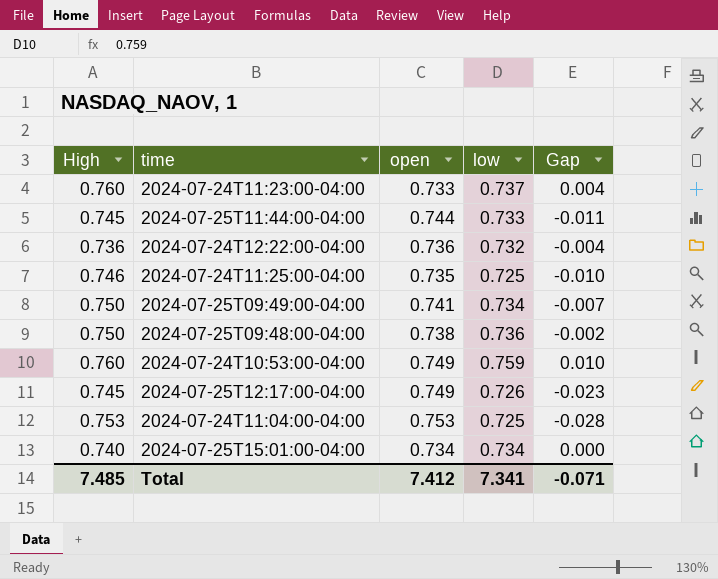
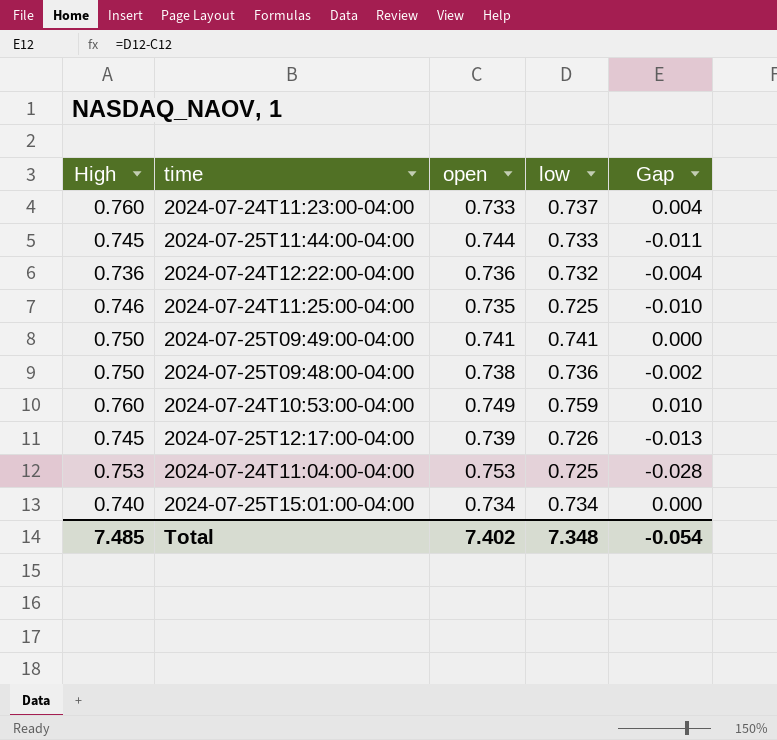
2024-07-25T09:49:00-04:00 | low: 0.734 -> 0.741
2024-07-25T09:49:00-04:00 | Gap: -0.007 -> 0.000
2024-07-25T12:17:00-04:00 | open: 0.749 -> 0.739
2024-07-25T12:17:00-04:00 | Gap: -0.023 -> -0.013
Total | open: 7.412 -> 7.402
Total | low: 7.341 -> 7.348
Total | Gap: -0.071 -> -0.054

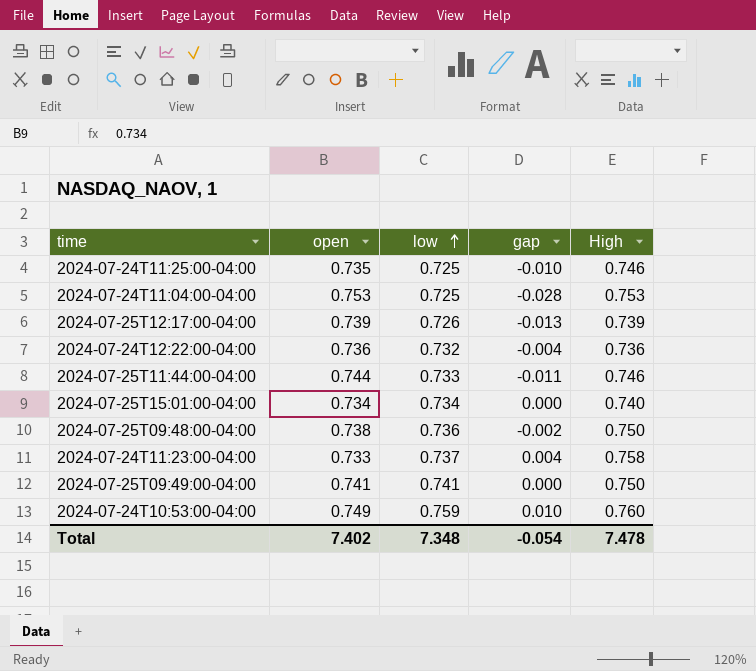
row order: none -> low ascending
column name: Gap -> gap
column High | position: 1 -> 5
2024-07-25T12:17:00-04:00 | High: 0.745 -> 0.739
2024-07-25T11:44:00-04:00 | High: 0.745 -> 0.746
2024-07-24T11:23:00-04:00 | High: 0.760 -> 0.758
Total | High: 7.485 -> 7.478

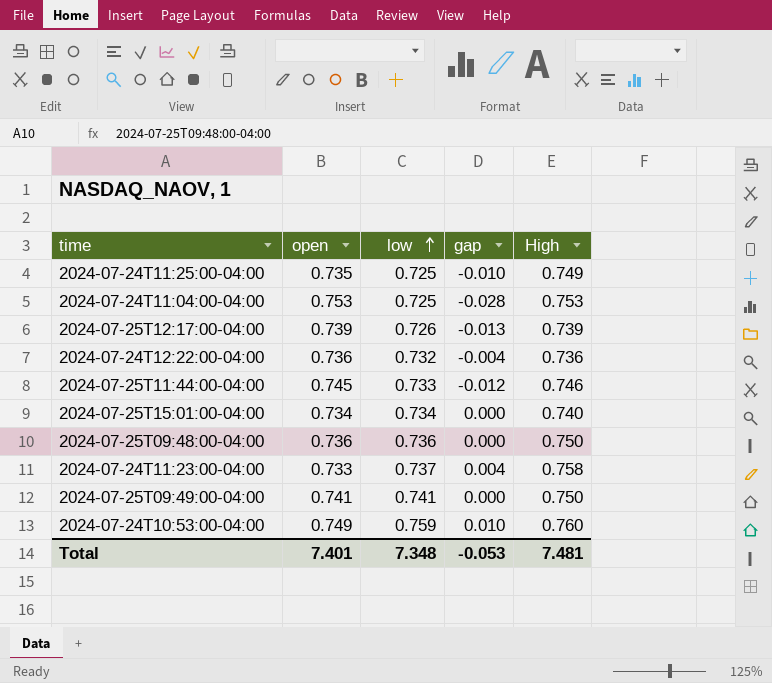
2024-07-24T11:25:00-04:00 | High: 0.746 -> 0.749
2024-07-25T11:44:00-04:00 | open: 0.744 -> 0.745
2024-07-25T11:44:00-04:00 | gap: -0.011 -> -0.012
2024-07-25T09:48:00-04:00 | open: 0.738 -> 0.736
2024-07-25T09:48:00-04:00 | gap: -0.002 -> 0.000
Total | open: 7.402 -> 7.401
Total | gap: -0.054 -> -0.053
Total | High: 7.478 -> 7.481

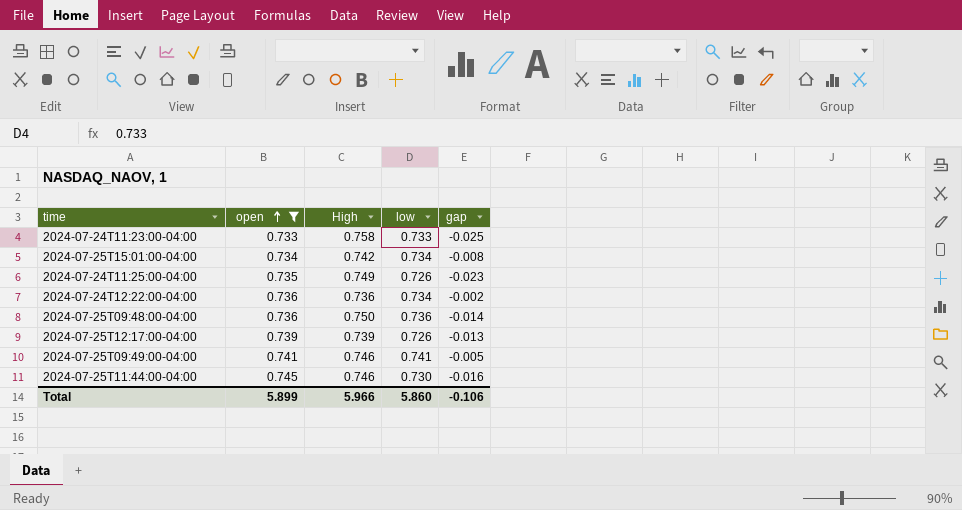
filter: none -> open <= 0.745
row order: low ascending -> open ascending
column High | position: 5 -> 3
column gap | formula: [low] - [open] -> [low] - [High]
2024-07-24T11:23:00-04:00 | low: 0.737 -> 0.733
2024-07-25T15:01:00-04:00 | High: 0.740 -> 0.742
2024-07-24T11:25:00-04:00 | low: 0.725 -> 0.726
2024-07-24T12:22:00-04:00 | low: 0.732 -> 0.734
2024-07-25T09:49:00-04:00 | High: 0.750 -> 0.746
2024-07-25T11:44:00-04:00 | low: 0.733 -> 0.730
Total | open: 7.401 -> 5.899
Total | High: 7.481 -> 5.966
Total | low: 7.348 -> 5.860
Total | gap: -0.053 -> -0.106

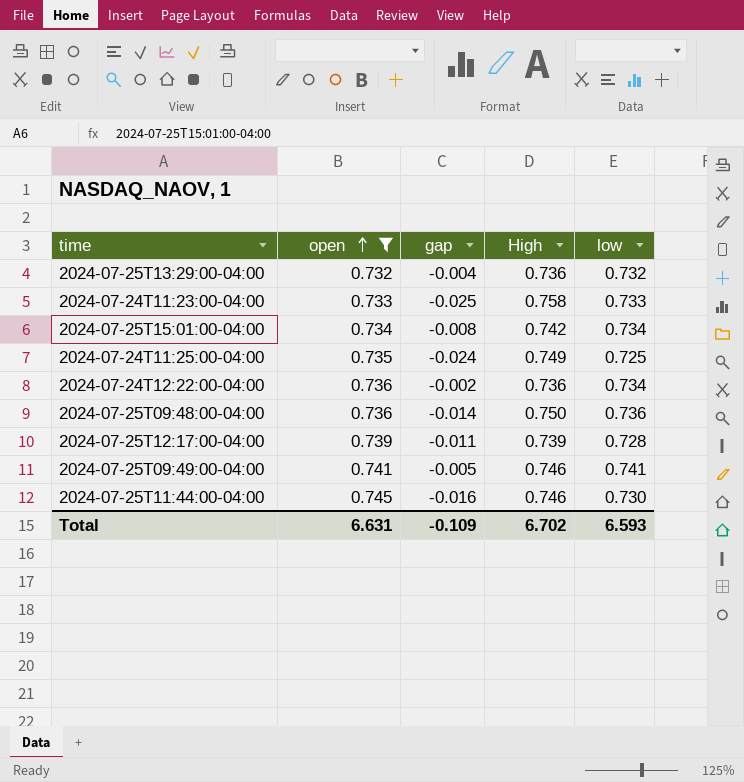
column gap | position: 5 -> 3
row 2024-07-25T13:29:00-04:00: none -> 0.732 | -0.004 | 0.736 | 0.732
2024-07-24T11:25:00-04:00 | gap: -0.023 -> -0.024
2024-07-24T11:25:00-04:00 | low: 0.726 -> 0.725
2024-07-25T12:17:00-04:00 | gap: -0.013 -> -0.011
2024-07-25T12:17:00-04:00 | low: 0.726 -> 0.728
Total | open: 5.899 -> 6.631
Total | gap: -0.106 -> -0.109
Total | High: 5.966 -> 6.702
Total | low: 5.860 -> 6.593

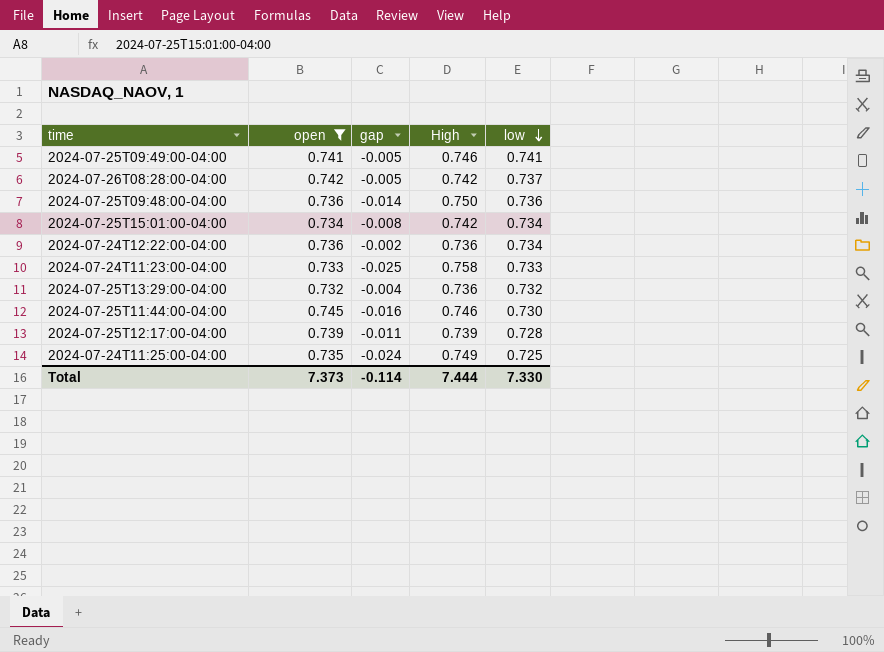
row order: open ascending -> low descending
row 2024-07-26T08:28:00-04:00: none -> 0.742 | -0.005 | 0.742 | 0.737
Total | open: 6.631 -> 7.373
Total | gap: -0.109 -> -0.114
Total | High: 6.702 -> 7.444
Total | low: 6.593 -> 7.330

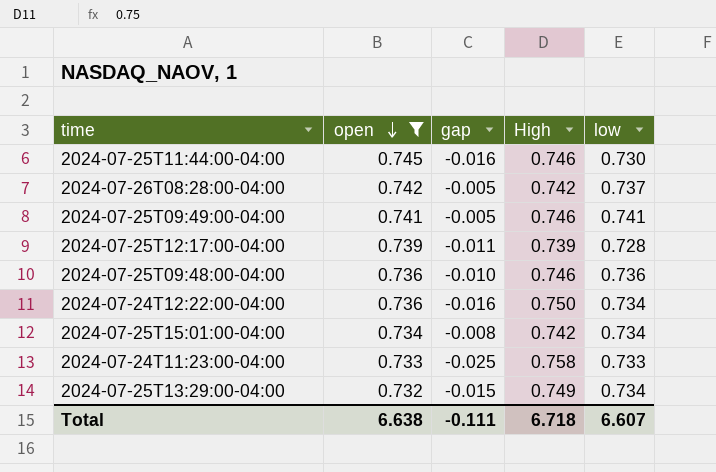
row order: low descending -> open descending
row 2024-07-24T11:25:00-04:00: 0.735 | -0.024 | 0.749 | 0.725 -> none
2024-07-25T09:48:00-04:00 | gap: -0.014 -> -0.010
2024-07-25T09:48:00-04:00 | High: 0.750 -> 0.746
2024-07-24T12:22:00-04:00 | gap: -0.002 -> -0.016
2024-07-24T12:22:00-04:00 | High: 0.736 -> 0.750
2024-07-25T13:29:00-04:00 | gap: -0.004 -> -0.015
2024-07-25T13:29:00-04:00 | High: 0.736 -> 0.749
2024-07-25T13:29:00-04:00 | low: 0.732 -> 0.734
Total | open: 7.373 -> 6.638
Total | gap: -0.114 -> -0.111
Total | High: 7.444 -> 6.718
Total | low: 7.330 -> 6.607

